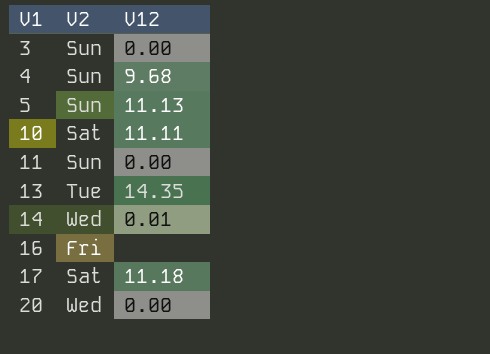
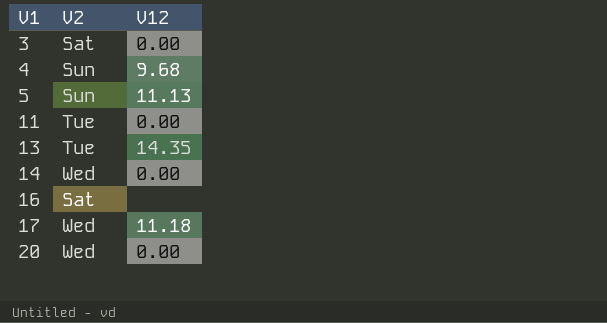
row 10: Sat | 11.11 -> none
3 | V2: Sun -> Sat
11 | V2: Sun -> Tue
14 | V12: 0.01 -> 0.00
16 | V2: Fri -> Sat
17 | V2: Sat -> Wed

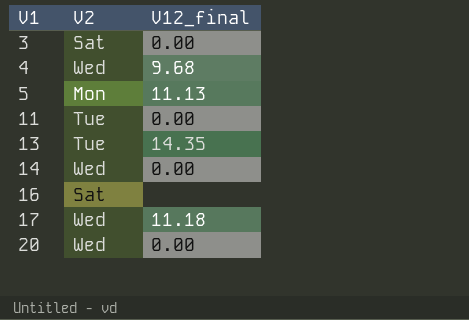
column name: V12 -> V12_final
4 | V2: Sun -> Wed
5 | V2: Sun -> Mon

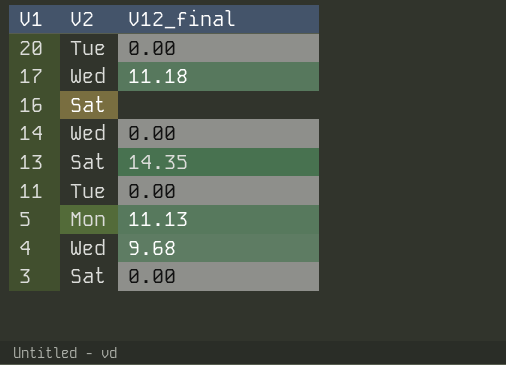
row order: V1 ascending -> V1 descending
20 | V2: Wed -> Tue
13 | V2: Tue -> Sat

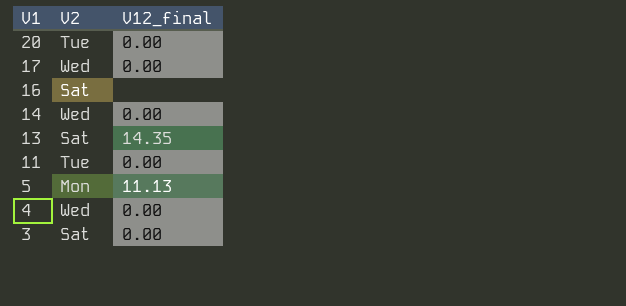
17 | V12_final: 11.18 -> 0.00
4 | V12_final: 9.68 -> 0.00

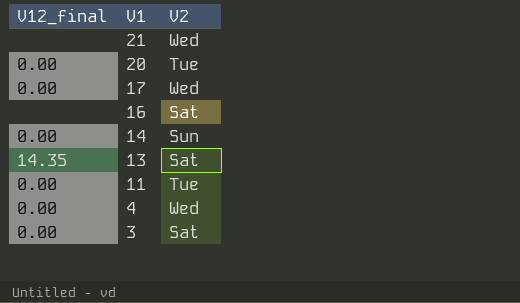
column V12_final | position: 3 -> 1
row 5: Mon | 11.13 -> none
row 21: none -> none | Wed
14 | V2: Wed -> Sun

